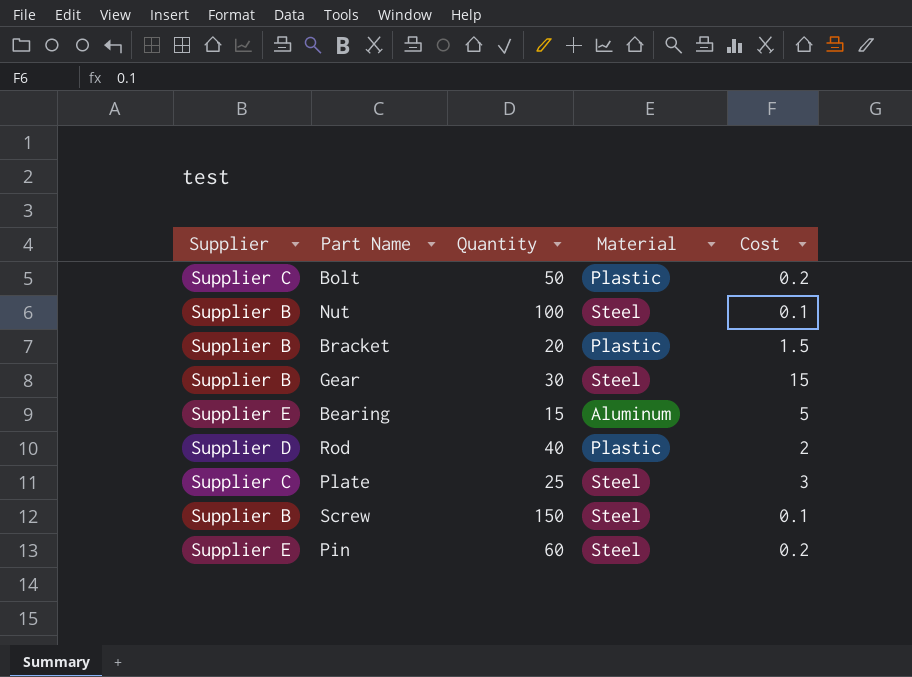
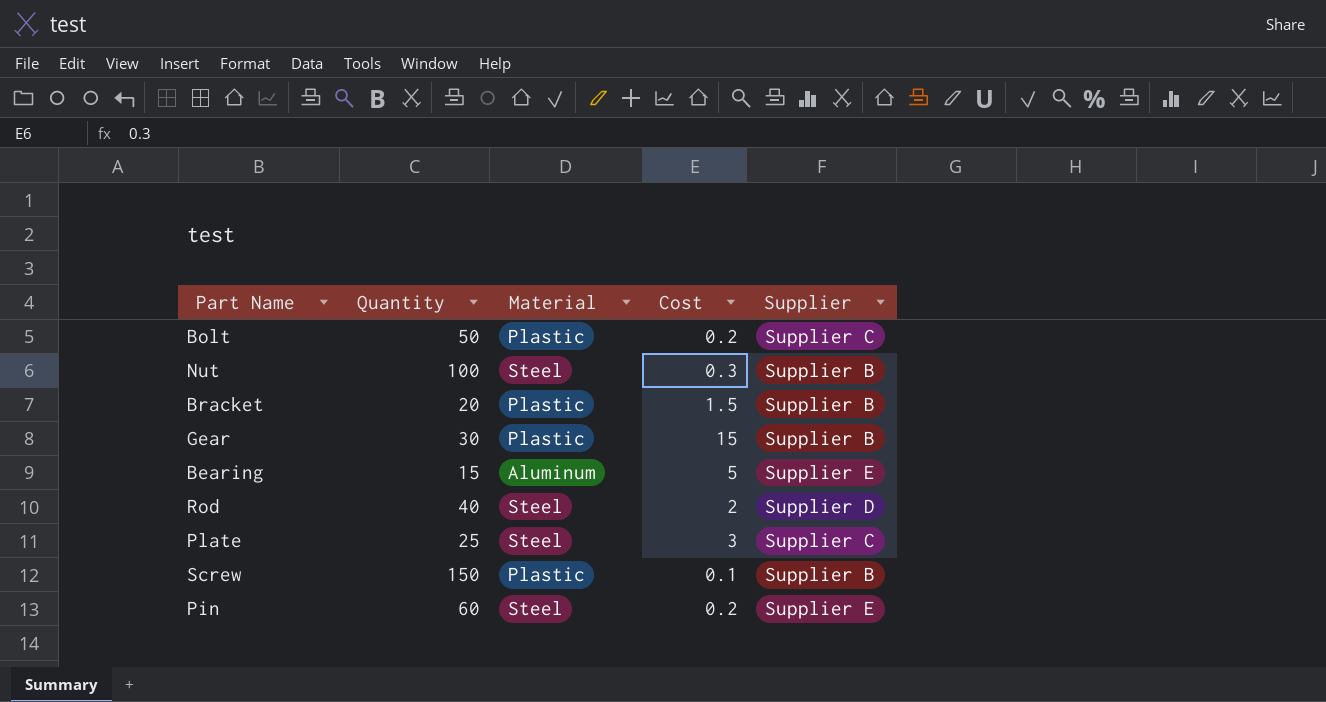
column Supplier | position: 1 -> 5
Nut | Cost: 0.1 -> 0.3
Gear | Material: Steel -> Plastic
Rod | Material: Plastic -> Steel
Screw | Material: Steel -> Plastic

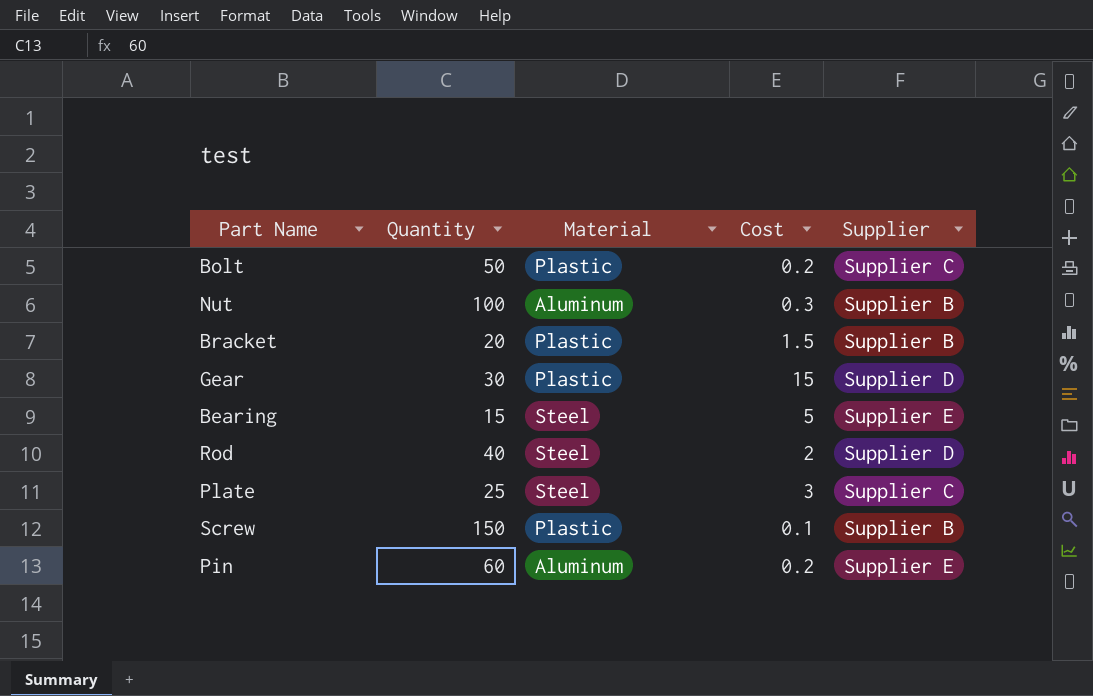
Nut | Material: Steel -> Aluminum
Gear | Supplier: Supplier B -> Supplier D
Bearing | Material: Aluminum -> Steel
Pin | Material: Steel -> Aluminum

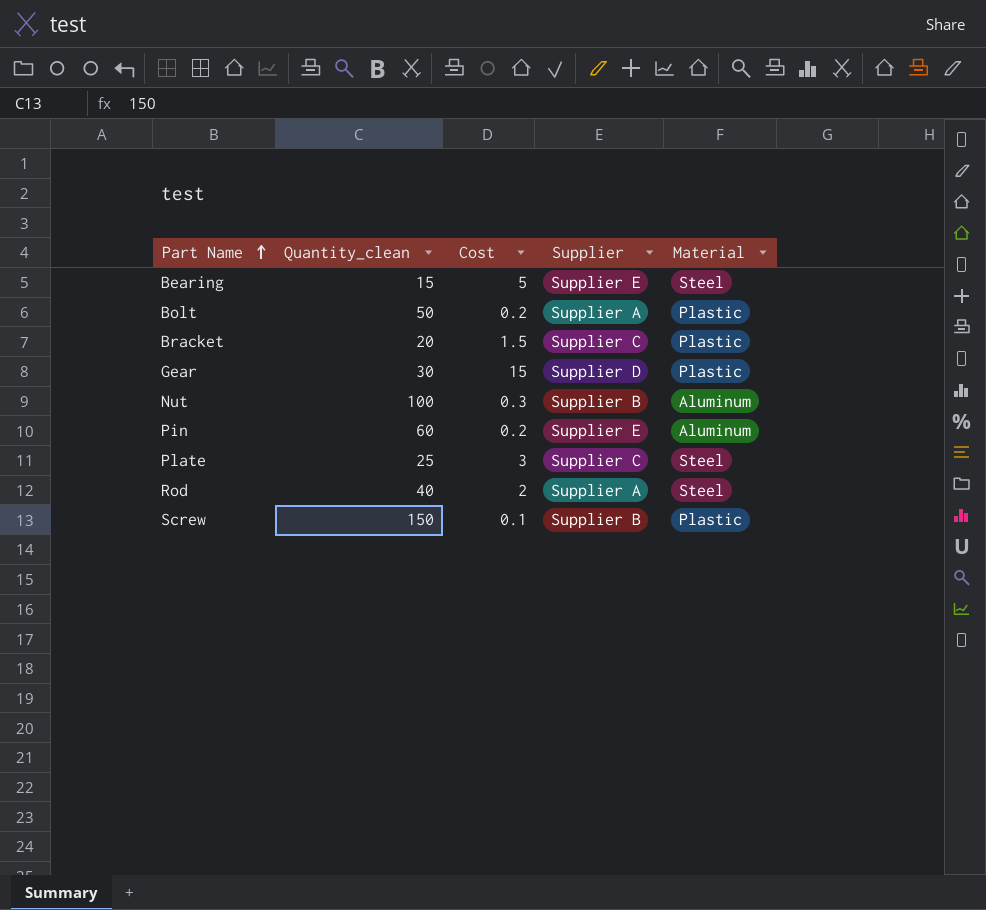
row order: none -> Part Name ascending
column name: Quantity -> Quantity_clean
column Material | position: 3 -> 5
Bolt | Supplier: Supplier C -> Supplier A
Bracket | Supplier: Supplier B -> Supplier C
Rod | Supplier: Supplier D -> Supplier A

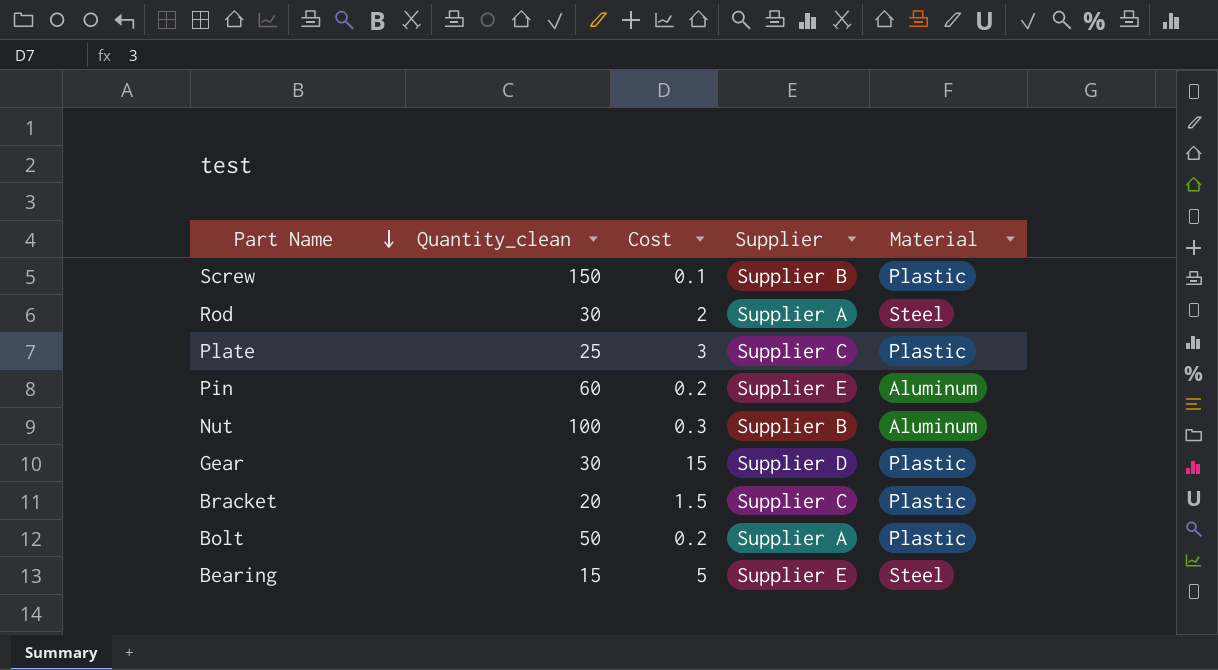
row order: Part Name ascending -> Part Name descending
Rod | Quantity_clean: 40 -> 30
Plate | Material: Steel -> Plastic

